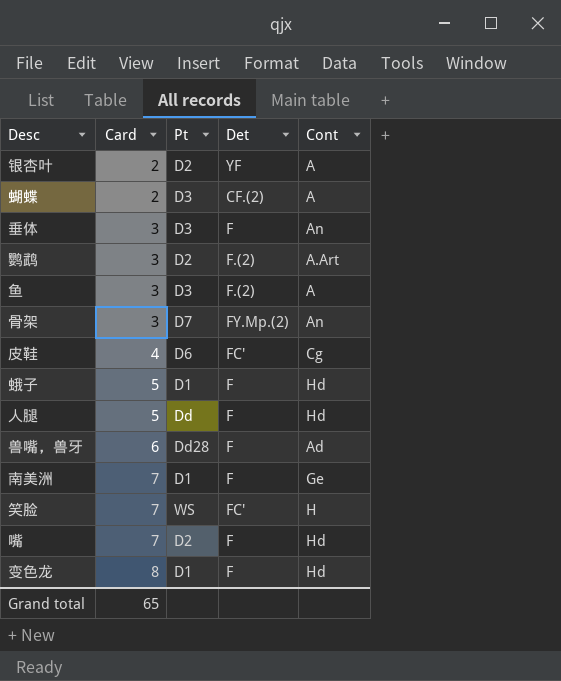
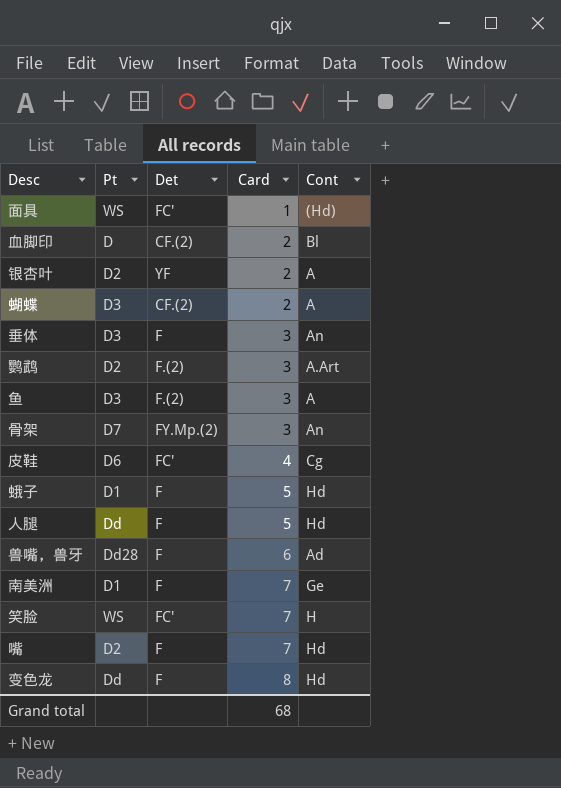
column Card | position: 2 -> 4
row 面具: none -> WS | FC' | 1 | (Hd)
row 血脚印: none -> D | CF.(2) | 2 | Bl
变色龙 | Pt: D1 -> Dd
Grand total | Card: 65 -> 68

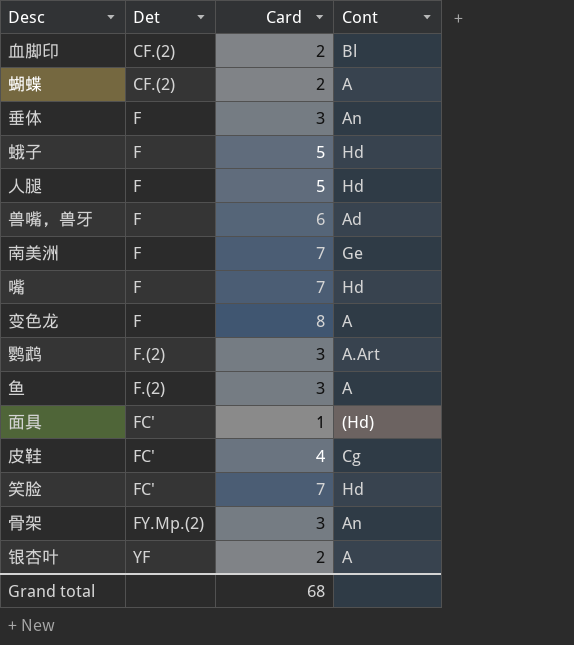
row order: Card ascending -> Det ascending
column Pt | position: 2 -> none
变色龙 | Cont: Hd -> A
笑脸 | Cont: H -> Hd

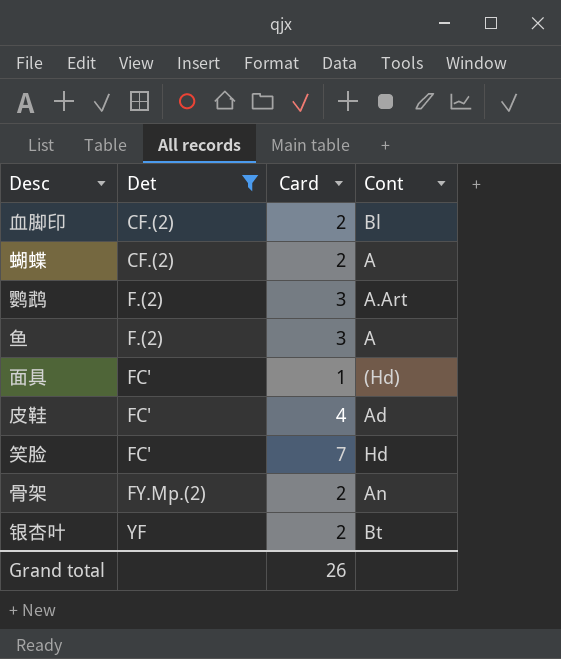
filter: none -> Det != F
皮鞋 | Cont: Cg -> Ad
骨架 | Card: 3 -> 2
银杏叶 | Cont: A -> Bt
Grand total | Card: 68 -> 26

